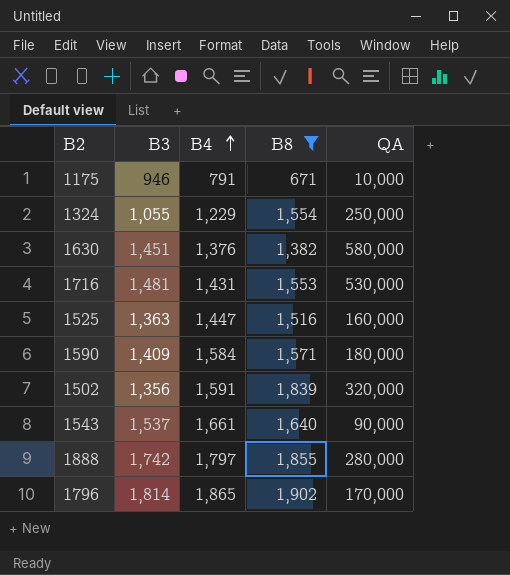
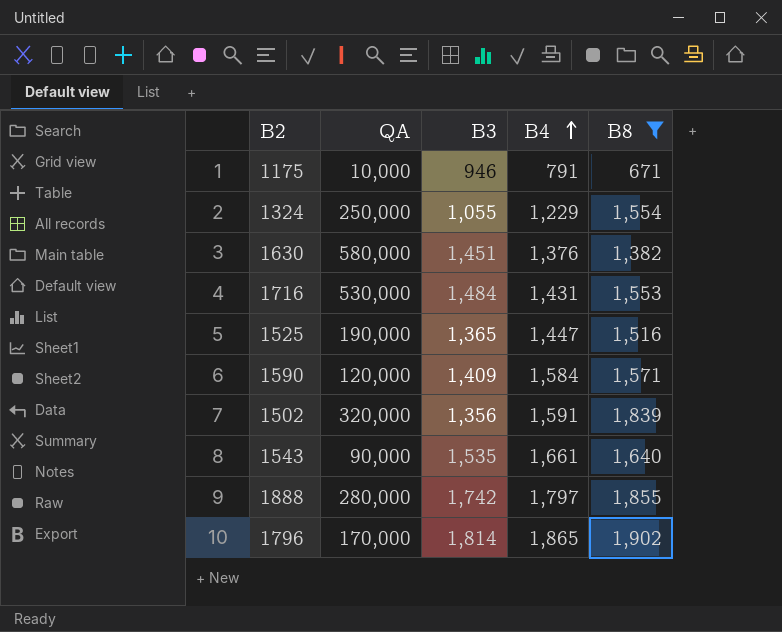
column QA | position: 5 -> 2
1716 | B3: 1,481 -> 1,484
1525 | QA: 160,000 -> 190,000
1525 | B3: 1,363 -> 1,365
1590 | QA: 180,000 -> 120,000
1543 | B3: 1,537 -> 1,535

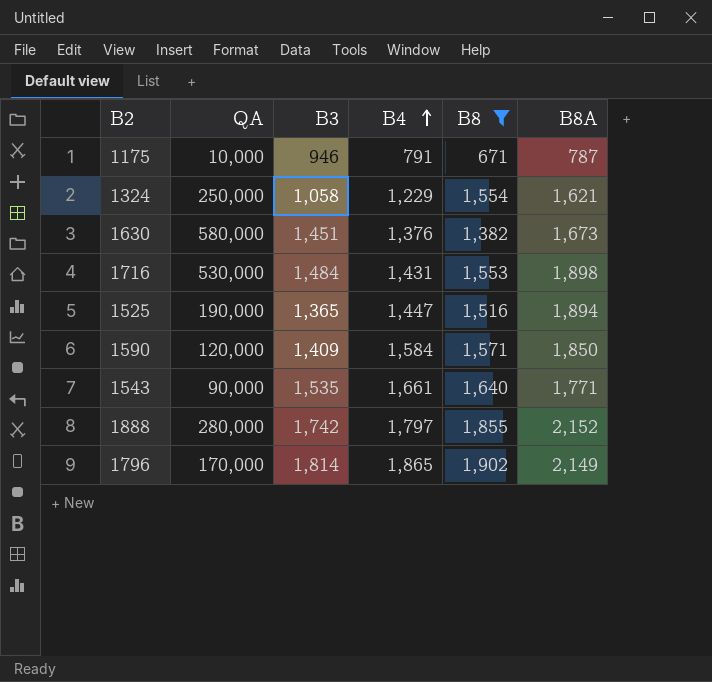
column B8A | position: none -> 6
row 1502: 320,000 | 1,356 | 1,591 | 1,839 -> none
1324 | B3: 1,055 -> 1,058

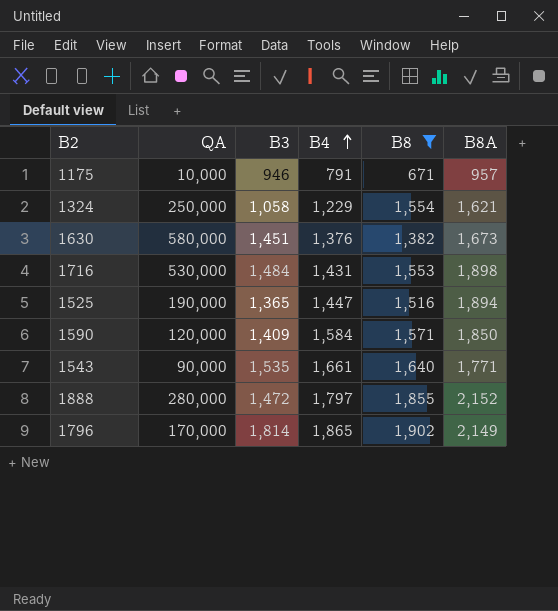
1175 | B8A: 787 -> 957
1888 | B3: 1,742 -> 1,472

